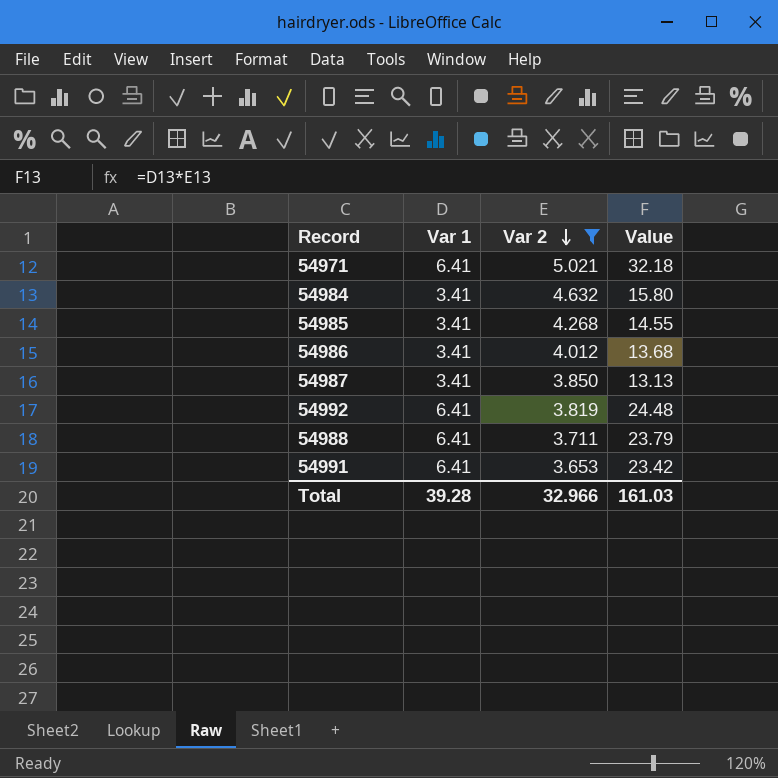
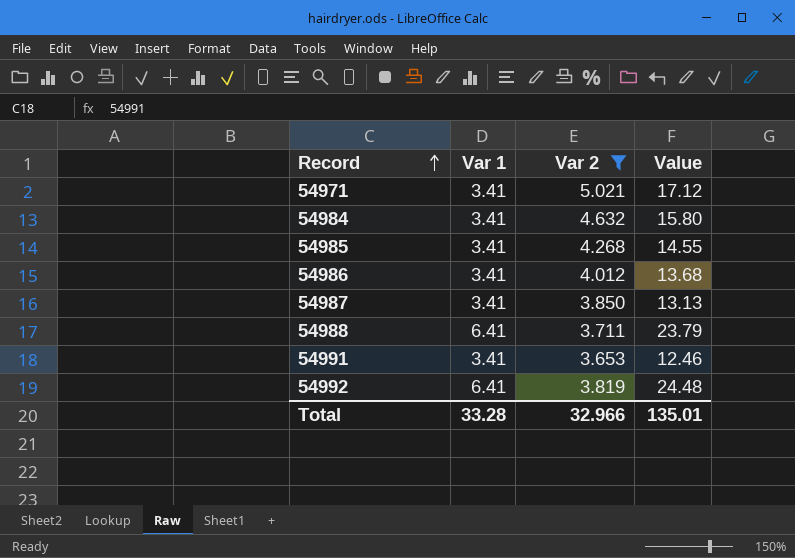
row order: Var 2 descending -> Record ascending
54971 | Var 1: 6.41 -> 3.41
54971 | Value: 32.18 -> 17.12
54991 | Var 1: 6.41 -> 3.41
54991 | Value: 23.42 -> 12.46
Total | Var 1: 39.28 -> 33.28
Total | Value: 161.03 -> 135.01

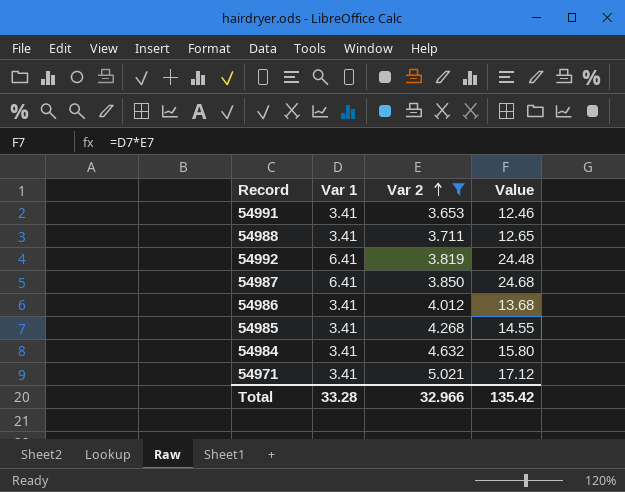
row order: Record ascending -> Var 2 ascending
54988 | Var 1: 6.41 -> 3.41
54988 | Value: 23.79 -> 12.65
54987 | Var 1: 3.41 -> 6.41
54987 | Value: 13.13 -> 24.68
Total | Value: 135.01 -> 135.42

